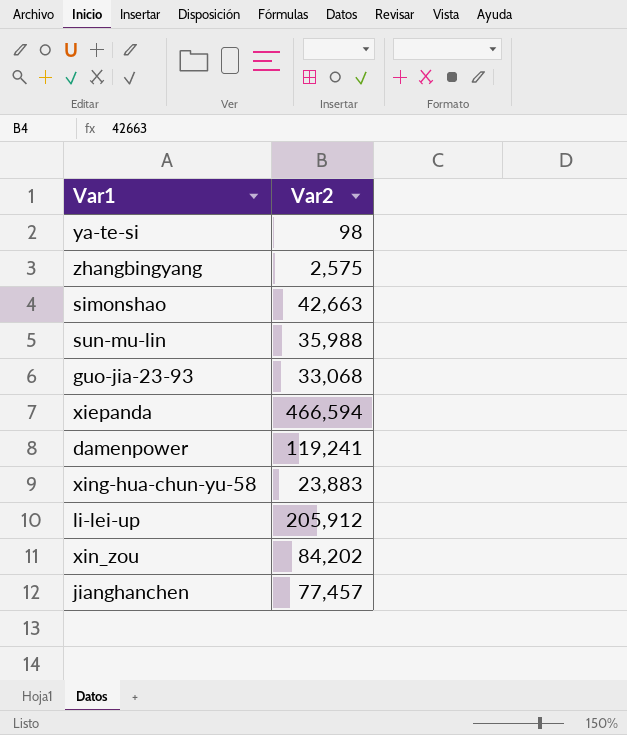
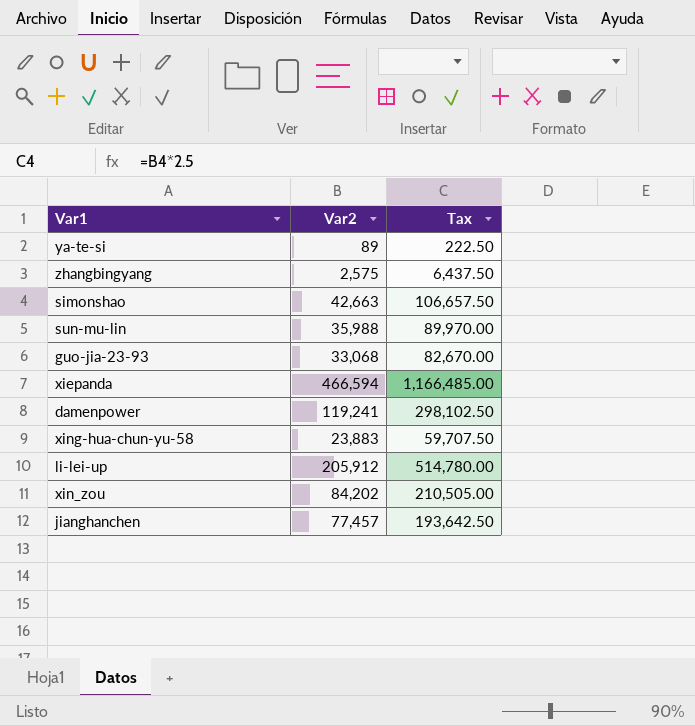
column Tax | formula: none -> [Var2] * 2.5
ya-te-si | Var2: 98 -> 89

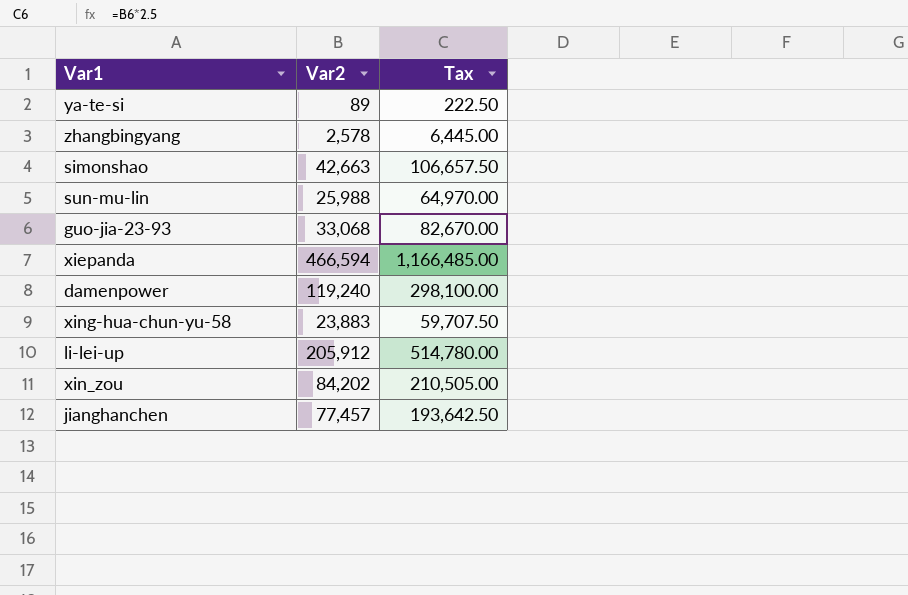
zhangbingyang | Var2: 2,575 -> 2,578
zhangbingyang | Tax: 6,437.50 -> 6,445.00
sun-mu-lin | Var2: 35,988 -> 25,988
sun-mu-lin | Tax: 89,970.00 -> 64,970.00
damenpower | Var2: 119,241 -> 119,240
damenpower | Tax: 298,102.50 -> 298,100.00

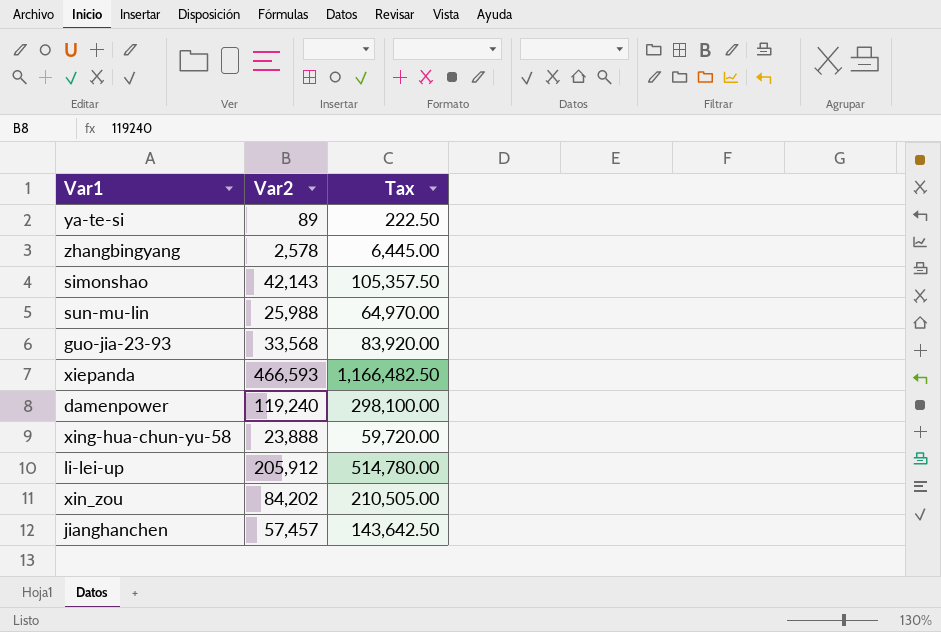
simonshao | Var2: 42,663 -> 42,143
simonshao | Tax: 106,657.50 -> 105,357.50
guo-jia-23-93 | Var2: 33,068 -> 33,568
guo-jia-23-93 | Tax: 82,670.00 -> 83,920.00
xiepanda | Var2: 466,594 -> 466,593
xiepanda | Tax: 1,166,485.00 -> 1,166,482.50
xing-hua-chun-yu-58 | Var2: 23,883 -> 23,888
xing-hua-chun-yu-58 | Tax: 59,707.50 -> 59,720.00
jianghanchen | Var2: 77,457 -> 57,457
jianghanchen | Tax: 193,642.50 -> 143,642.50

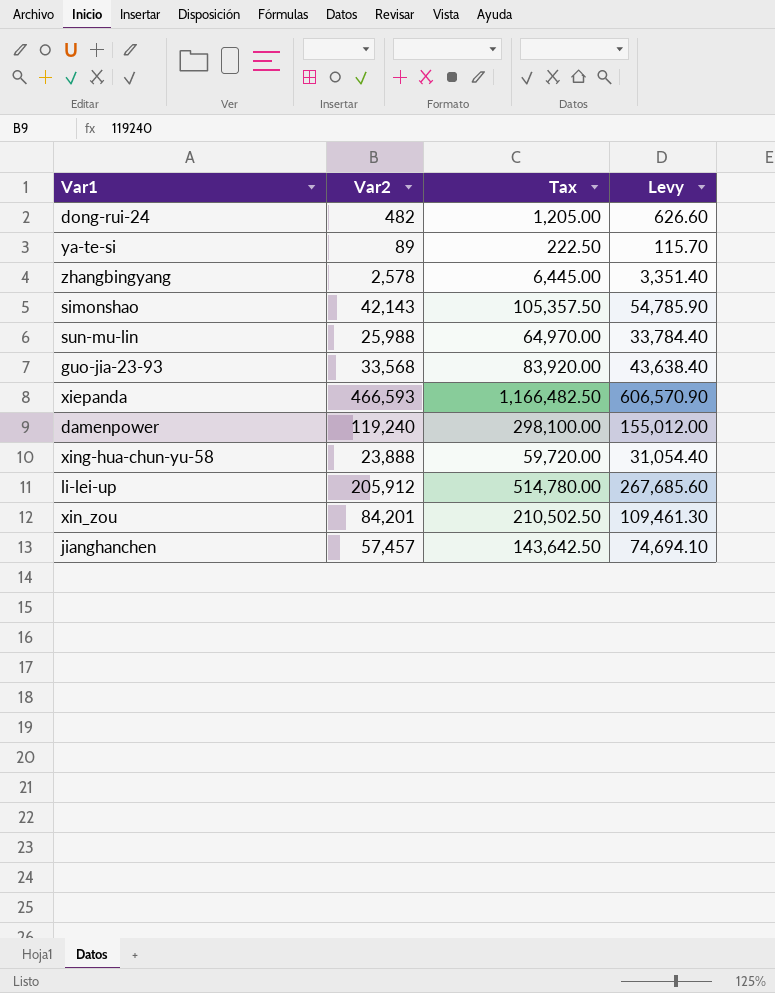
column Levy | formula: none -> [Var2] * 1.3
row dong-rui-24: none -> 482 | 1,205.00 | 626.60
xin_zou | Var2: 84,202 -> 84,201
xin_zou | Tax: 210,505.00 -> 210,502.50

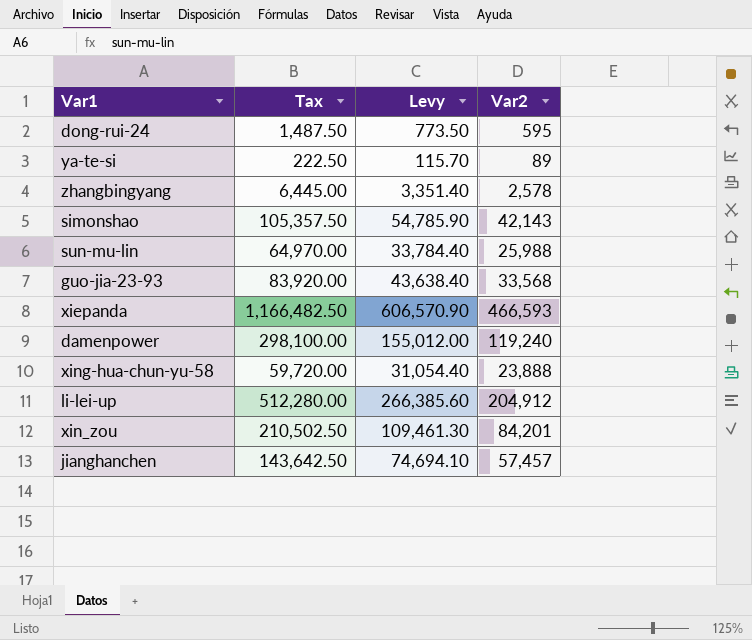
column Var2 | position: 2 -> 4
dong-rui-24 | Tax: 1,205.00 -> 1,487.50
dong-rui-24 | Levy: 626.60 -> 773.50
dong-rui-24 | Var2: 482 -> 595
li-lei-up | Tax: 514,780.00 -> 512,280.00
li-lei-up | Levy: 267,685.60 -> 266,385.60
li-lei-up | Var2: 205,912 -> 204,912

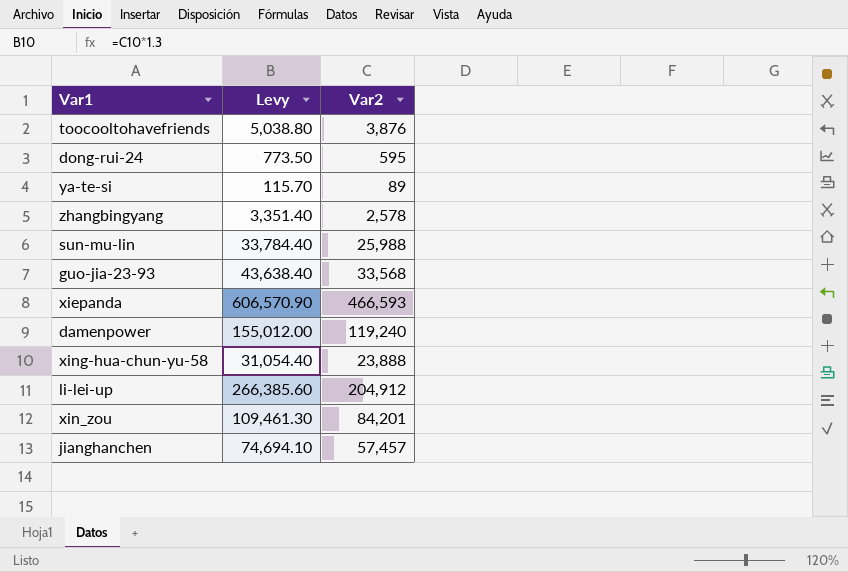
column Tax | formula: [Var2] * 2.5 -> none
row simonshao: 105,357.50 | 54,785.90 | 42,143 -> none
row toocooltohavefriends: none -> 5,038.80 | 3,876

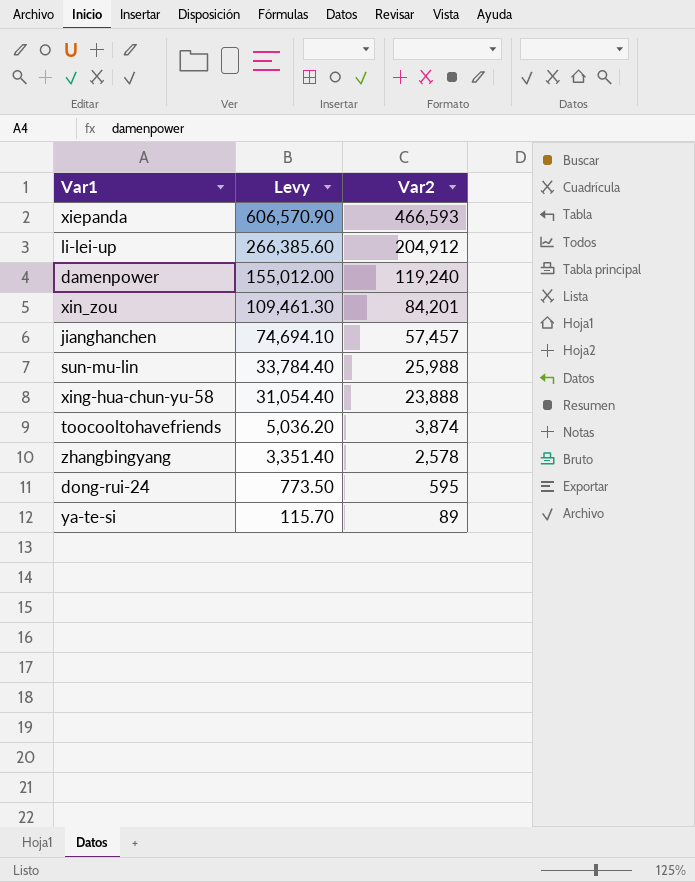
row order: none -> Levy descending
row guo-jia-23-93: 43,638.40 | 33,568 -> none
toocooltohavefriends | Levy: 5,038.80 -> 5,036.20
toocooltohavefriends | Var2: 3,876 -> 3,874

